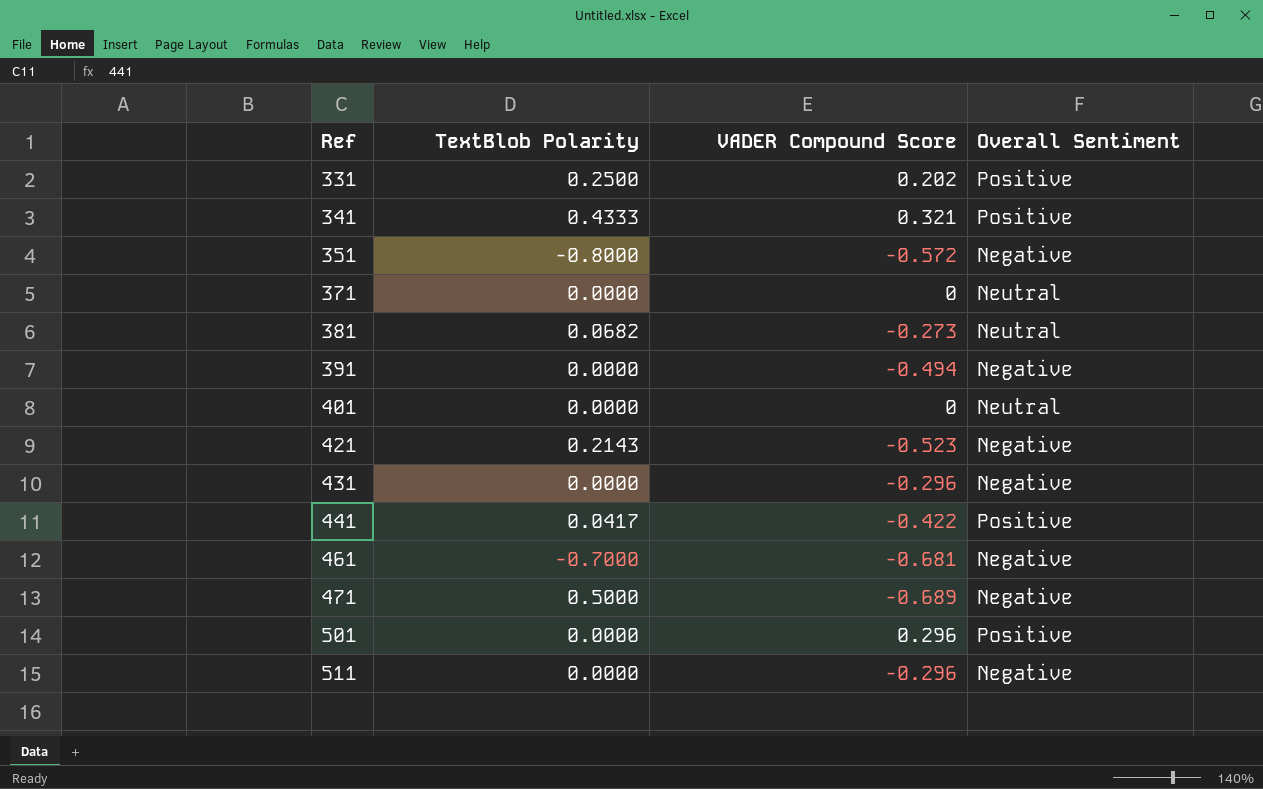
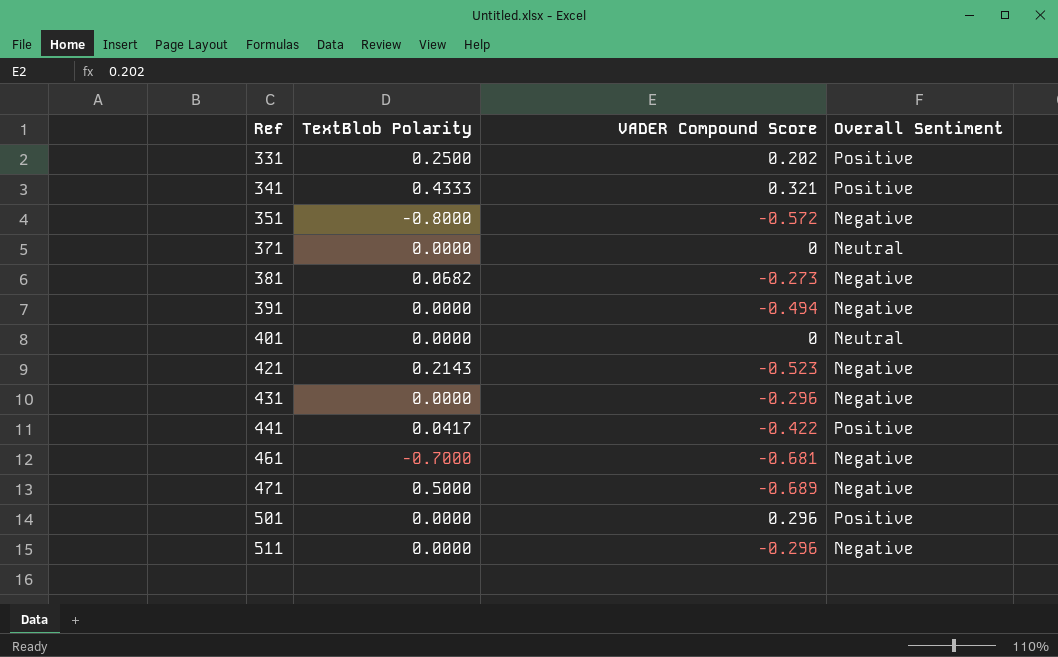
381 | Overall Sentiment: Neutral -> Negative

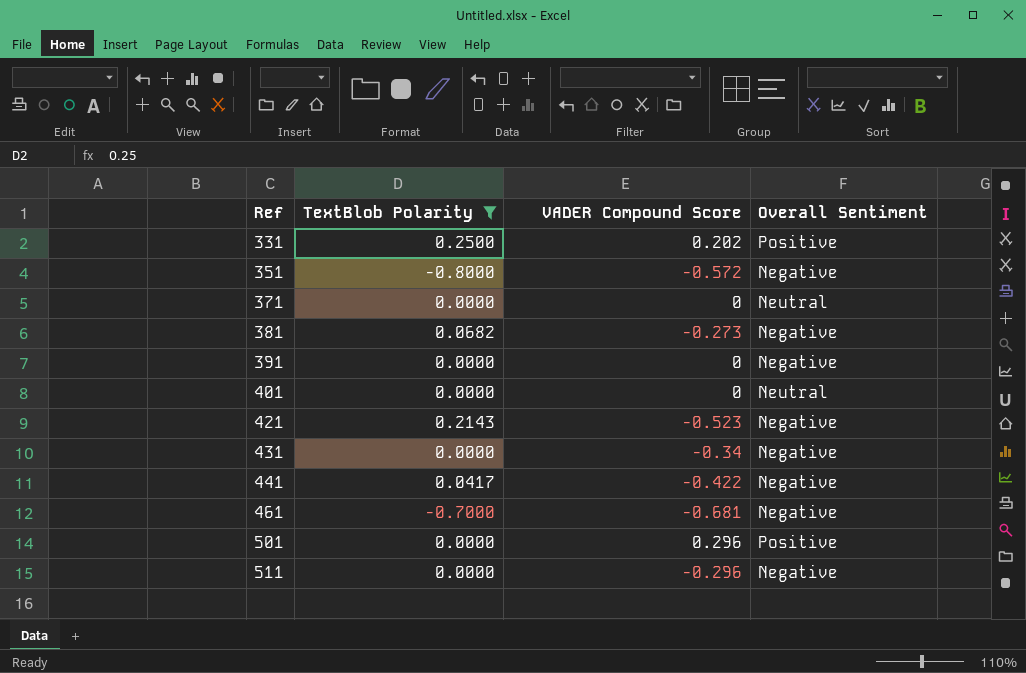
filter: none -> TextBlob Polarity <= 0.2500
391 | VADER Compound Score: -0.494 -> 0
431 | VADER Compound Score: -0.296 -> -0.34
441 | Overall Sentiment: Positive -> Negative

